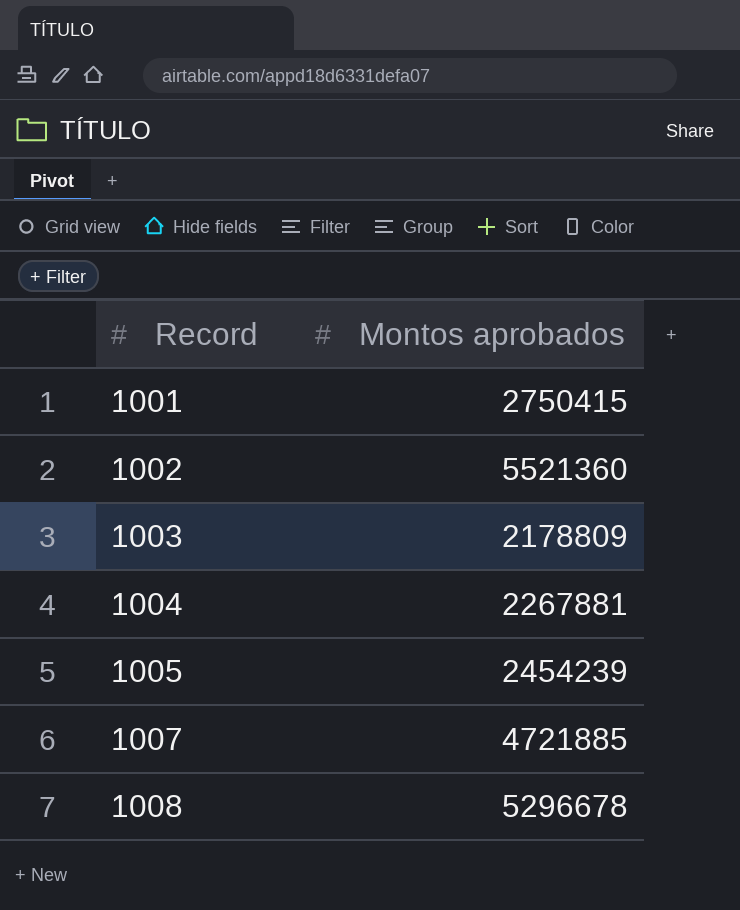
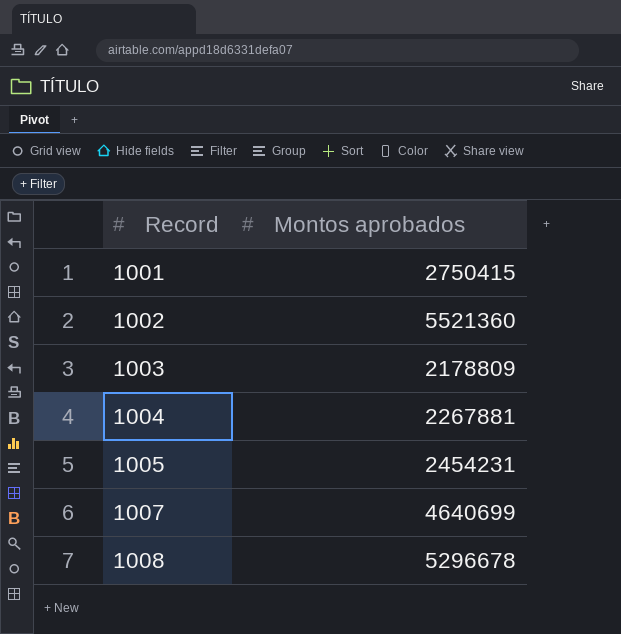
1005 | Montos aprobados: 2454239 -> 2454231
1007 | Montos aprobados: 4721885 -> 4640699

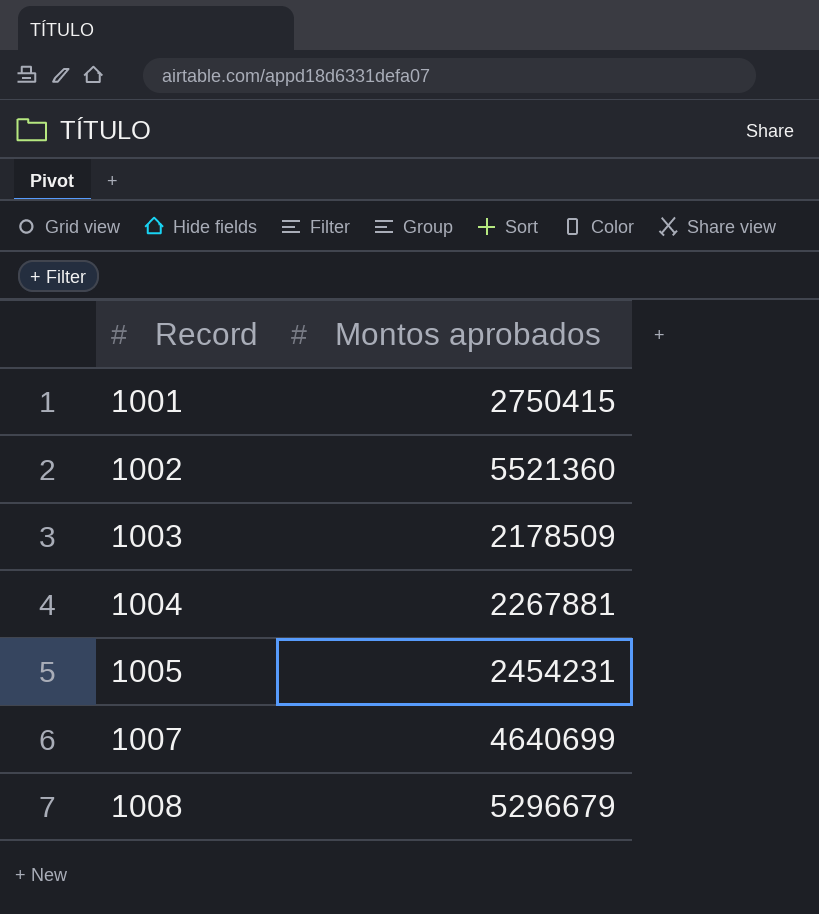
1003 | Montos aprobados: 2178809 -> 2178509
1008 | Montos aprobados: 5296678 -> 5296679

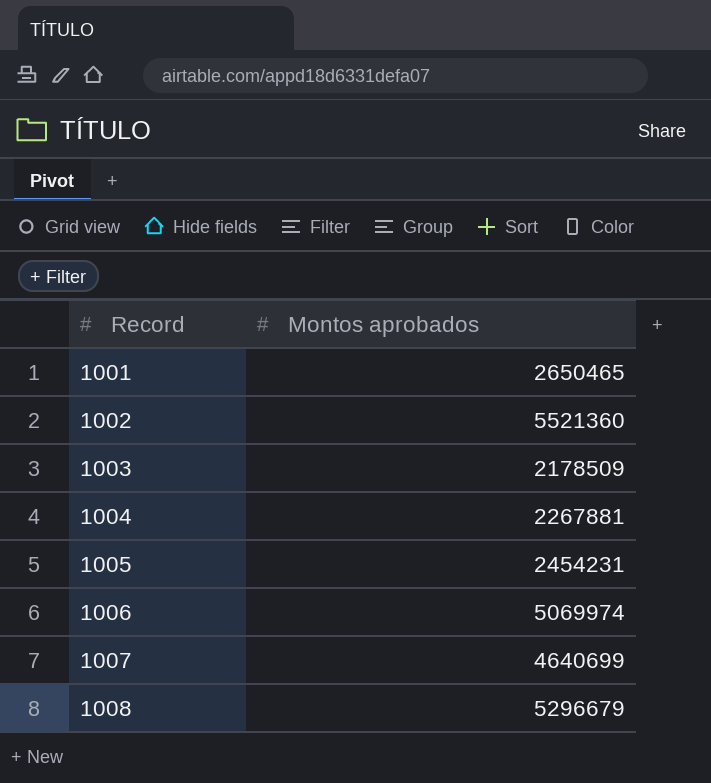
1001 | Montos aprobados: 2750415 -> 2650465
row 1006: none -> 5069974

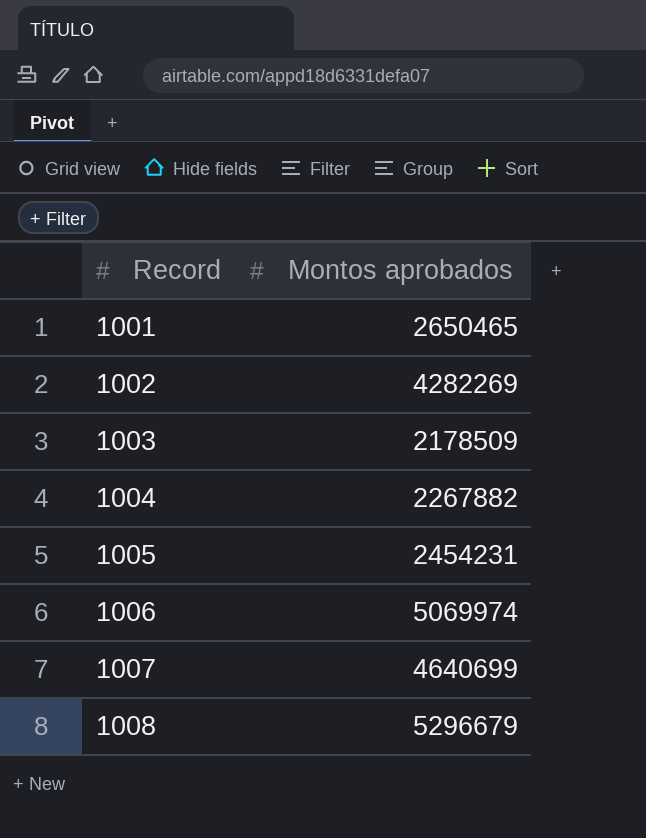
1002 | Montos aprobados: 5521360 -> 4282269
1004 | Montos aprobados: 2267881 -> 2267882

